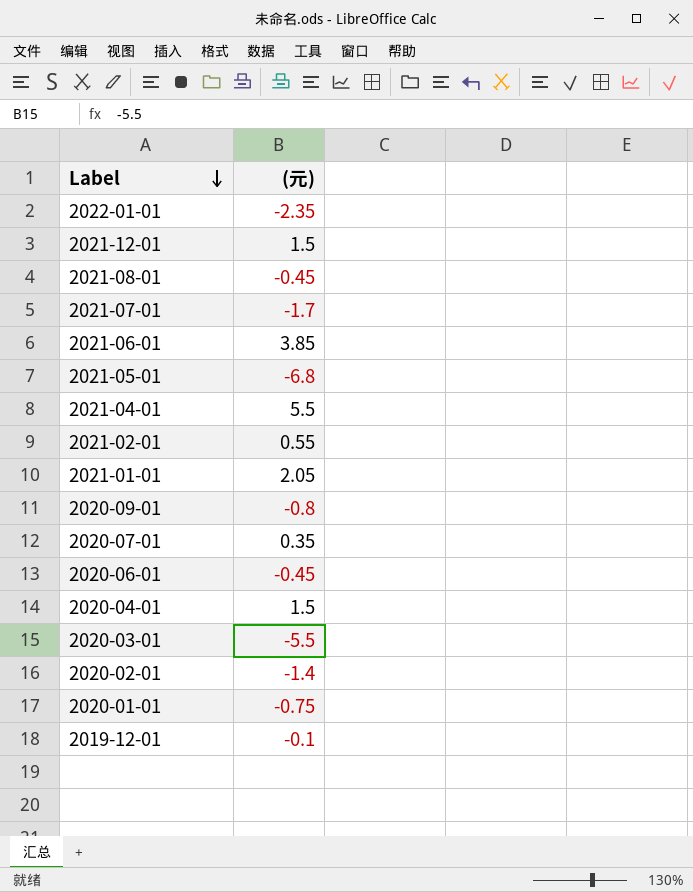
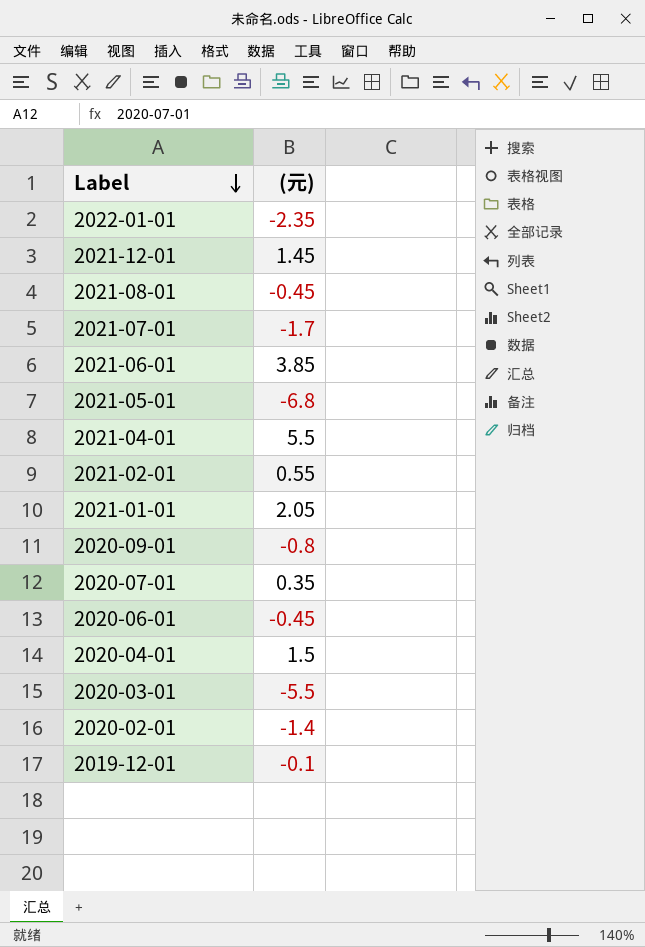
row 2020-01-01: -0.75 -> none
2021-12-01 | (元): 1.5 -> 1.45

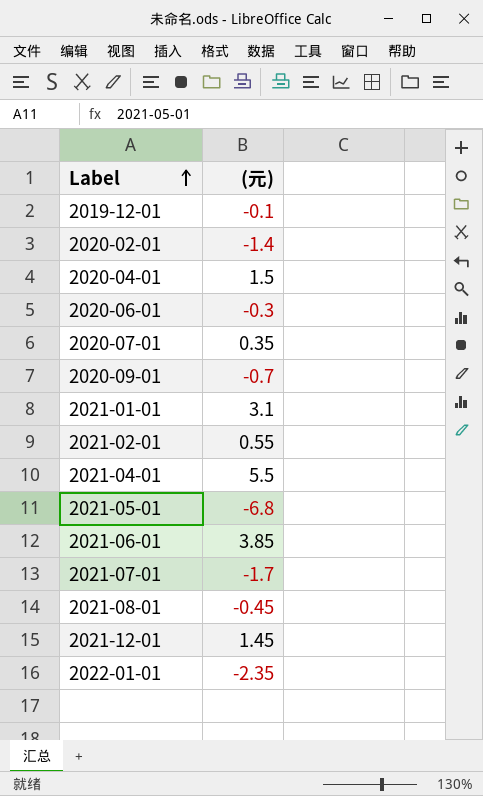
row order: Label descending -> Label ascending
row 2020-03-01: -5.5 -> none
2020-06-01 | (元): -0.45 -> -0.3
2020-09-01 | (元): -0.8 -> -0.7
2021-01-01 | (元): 2.05 -> 3.1

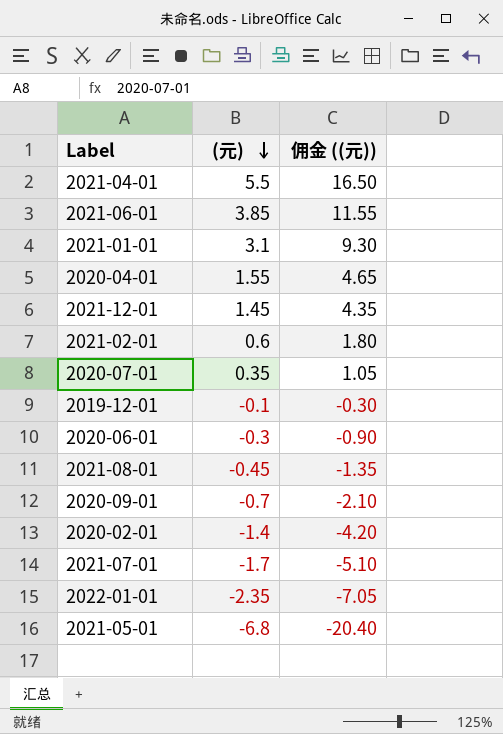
row order: Label ascending -> (元) descending
column 佣金 ((元)) | formula: none -> [(元)] * 3
2020-04-01 | (元): 1.5 -> 1.55
2021-02-01 | (元): 0.55 -> 0.6

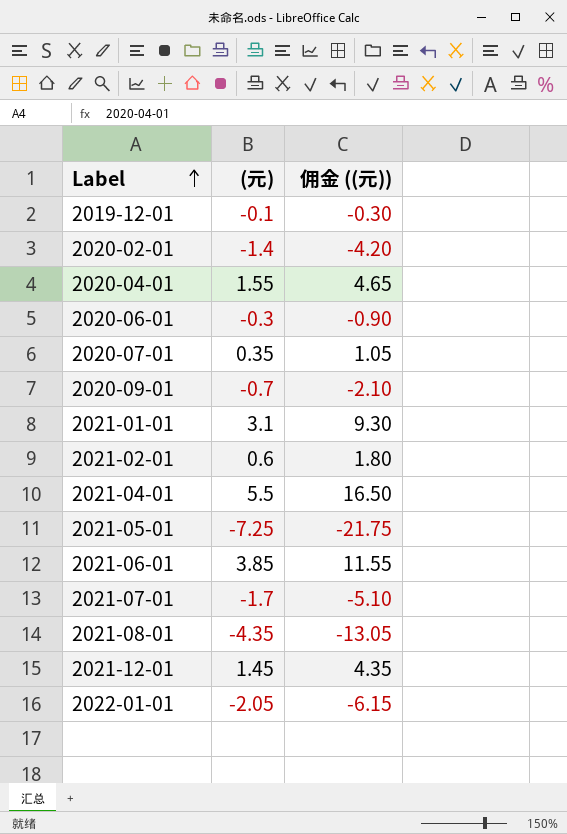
row order: (元) descending -> Label ascending
2021-05-01 | (元): -6.8 -> -7.25
2021-05-01 | 佣金 ((元)): -20.40 -> -21.75
2021-08-01 | (元): -0.45 -> -4.35
2021-08-01 | 佣金 ((元)): -1.35 -> -13.05
2022-01-01 | (元): -2.35 -> -2.05
2022-01-01 | 佣金 ((元)): -7.05 -> -6.15

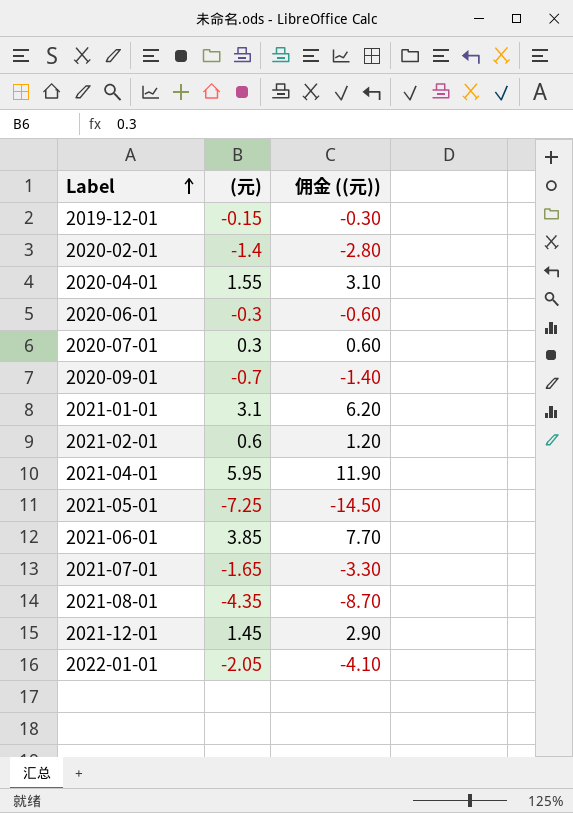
column 佣金 ((元)) | formula: [(元)] * 3 -> [(元)] * 2
2019-12-01 | (元): -0.1 -> -0.15
2020-07-01 | (元): 0.35 -> 0.3
2021-04-01 | (元): 5.5 -> 5.95
2021-07-01 | (元): -1.7 -> -1.65

